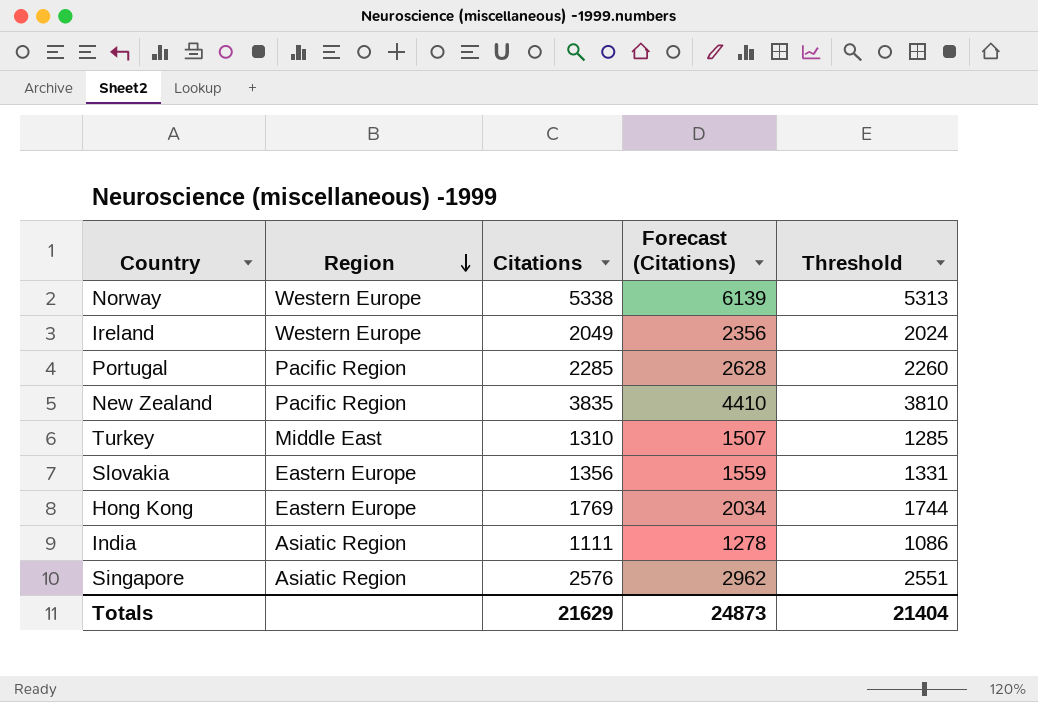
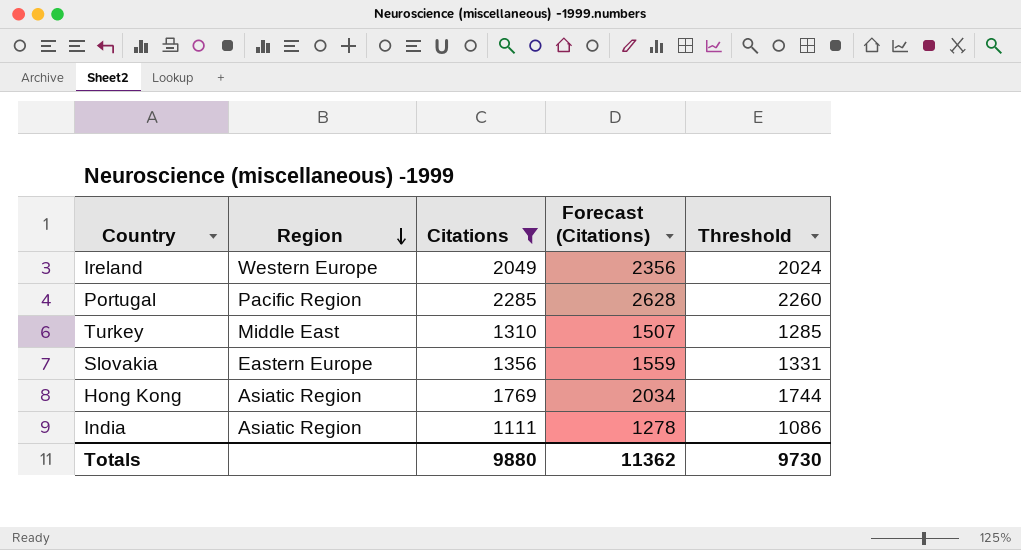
filter: none -> Citations <= 2285
Hong Kong | Region: Eastern Europe -> Asiatic Region
Totals | Citations: 21629 -> 9880
Totals | Forecast (Citations): 24873 -> 11362
Totals | Threshold: 21404 -> 9730

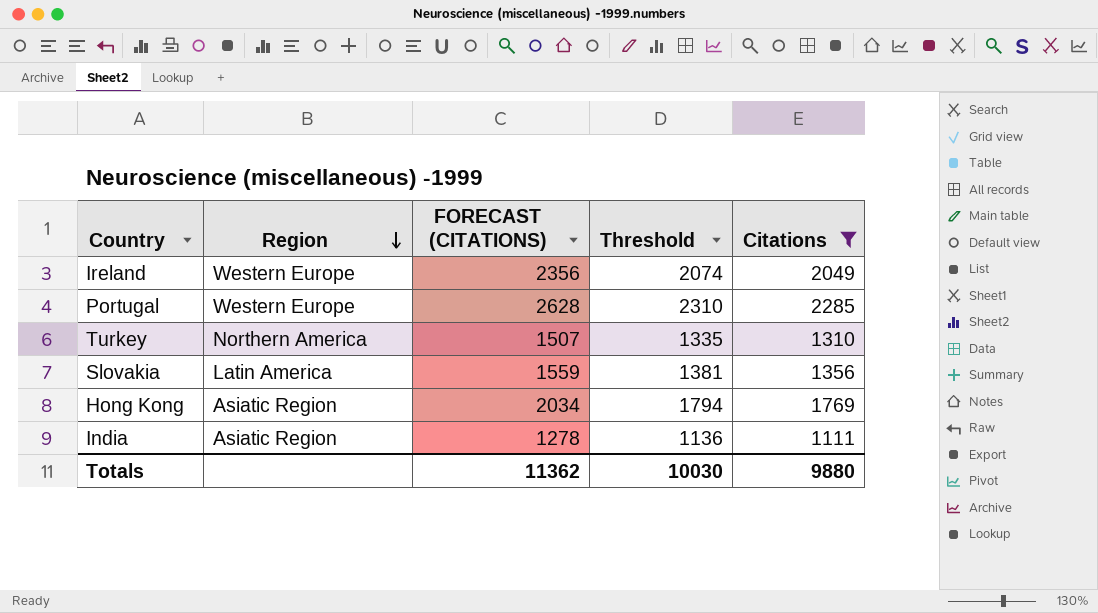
column name: Forecast (Citations) -> FORECAST (CITATIONS)
column Threshold | formula: [Citations] - 25 -> [Citations] + 25
column Citations | position: 3 -> 5
Portugal | Region: Pacific Region -> Western Europe
Turkey | Region: Middle East -> Northern America
Slovakia | Region: Eastern Europe -> Latin America
Totals | Threshold: 9730 -> 10030

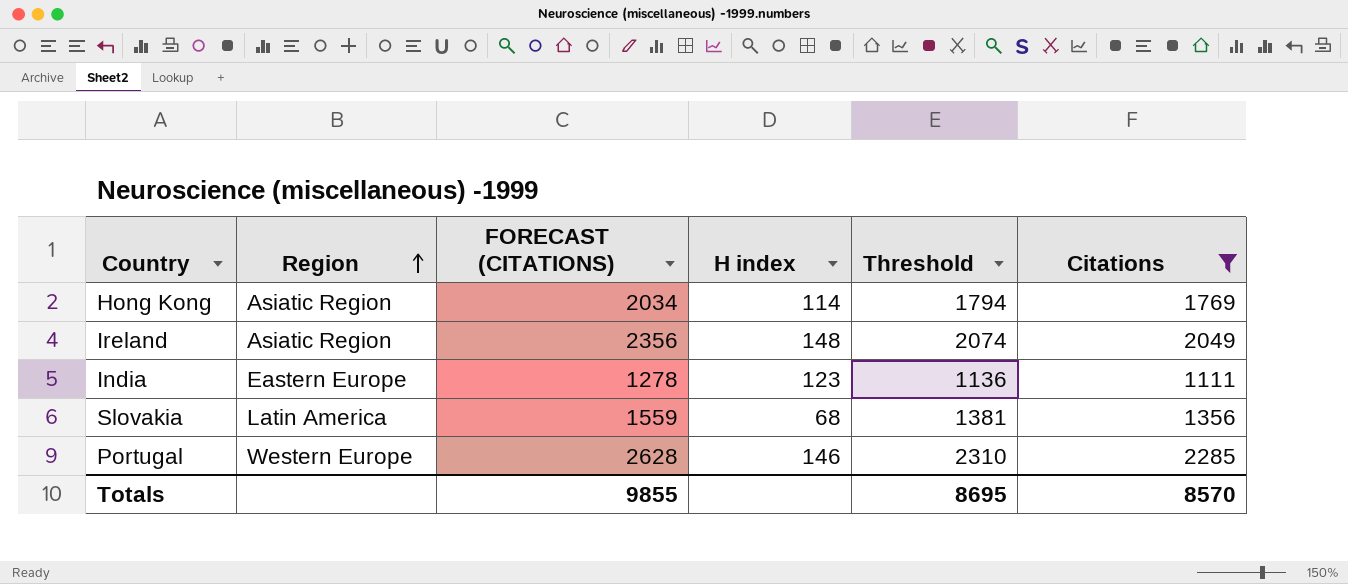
row order: Region descending -> Region ascending
column H index | position: none -> 4
row Turkey: Northern America | 1507 | 1335 | 1310 -> none
Ireland | Region: Western Europe -> Asiatic Region
India | Region: Asiatic Region -> Eastern Europe
Totals | FORECAST (CITATIONS): 11362 -> 9855
Totals | Threshold: 10030 -> 8695
Totals | Citations: 9880 -> 8570

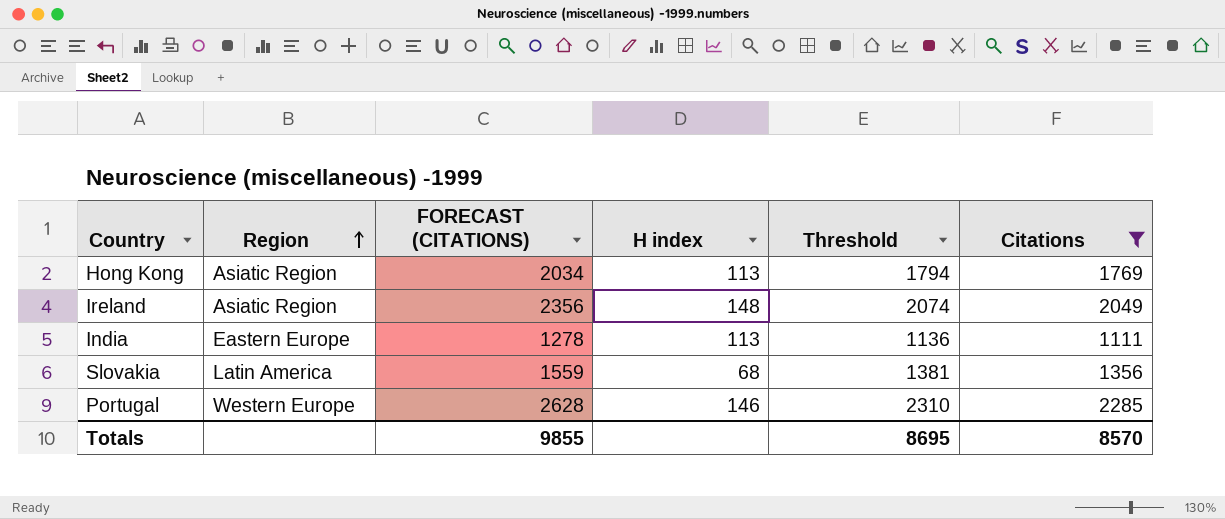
Hong Kong | H index: 114 -> 113
India | H index: 123 -> 113

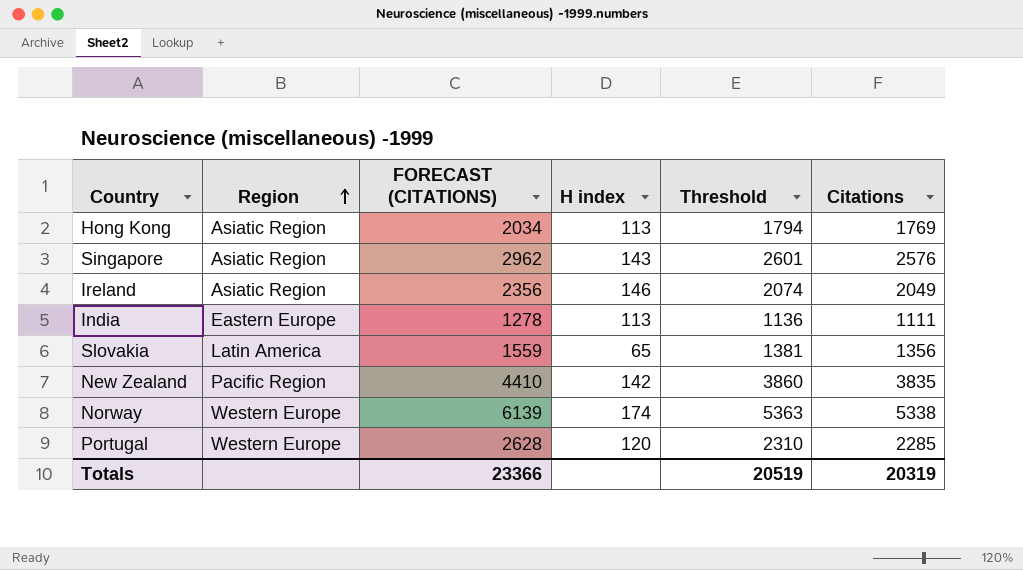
filter: Citations <= 2285 -> none
Ireland | H index: 148 -> 146
Slovakia | H index: 68 -> 65
Portugal | H index: 146 -> 120
Totals | FORECAST (CITATIONS): 9855 -> 23366
Totals | Threshold: 8695 -> 20519
Totals | Citations: 8570 -> 20319

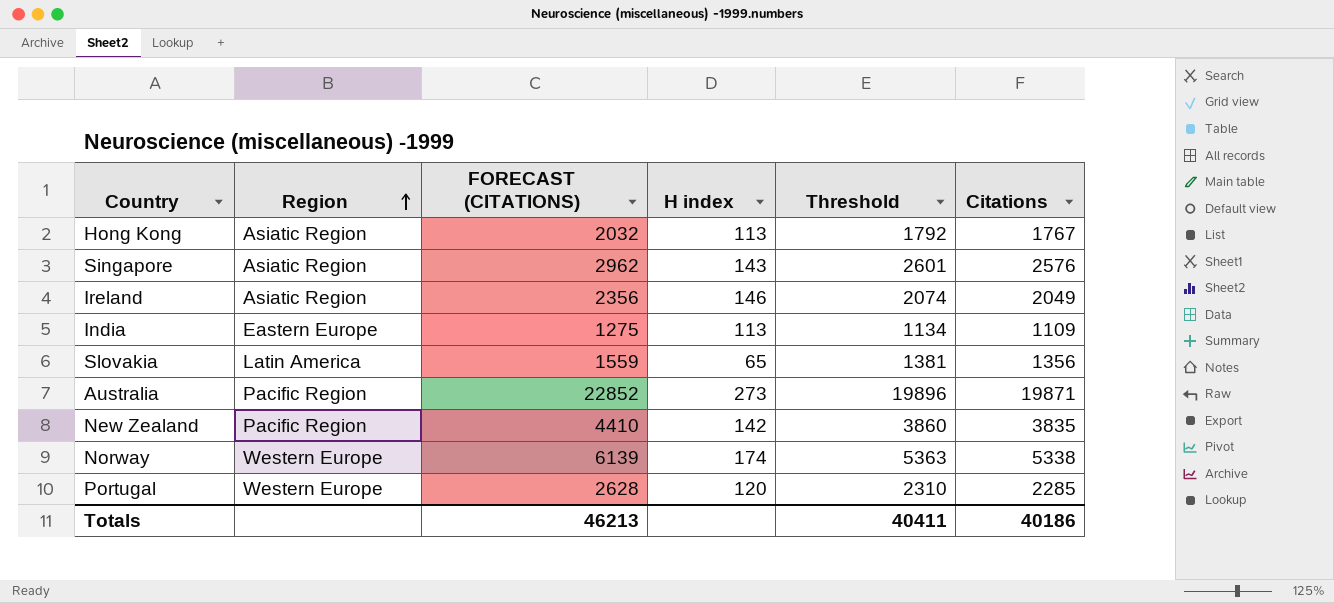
Hong Kong | FORECAST (CITATIONS): 2034 -> 2032
Hong Kong | Threshold: 1794 -> 1792
Hong Kong | Citations: 1769 -> 1767
India | FORECAST (CITATIONS): 1278 -> 1275
India | Threshold: 1136 -> 1134
India | Citations: 1111 -> 1109
row Australia: none -> Pacific Region | 22852 | 273 | 19896 | 19871
Totals | FORECAST (CITATIONS): 23366 -> 46213
Totals | Threshold: 20519 -> 40411
Totals | Citations: 20319 -> 40186

